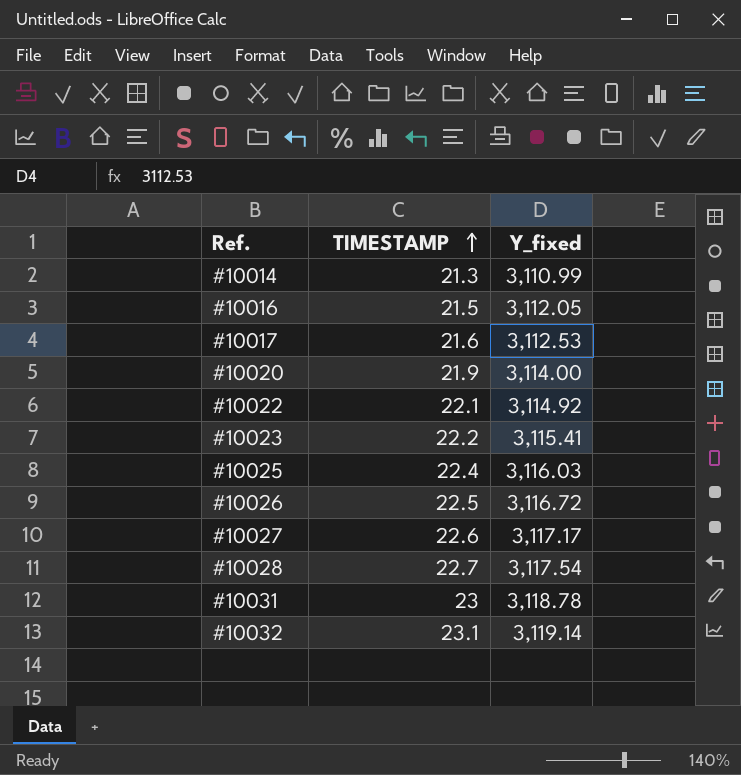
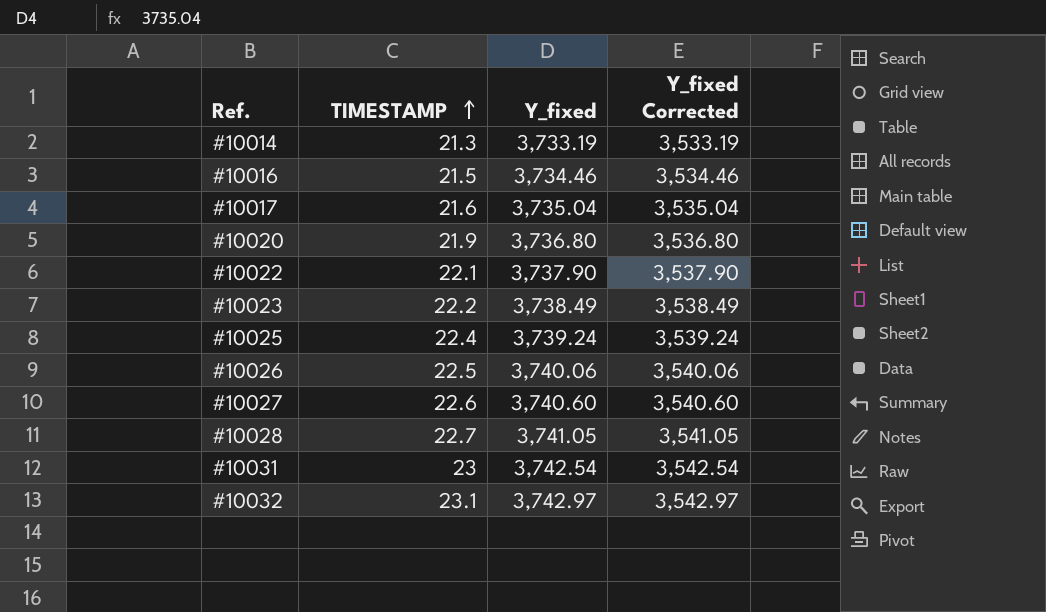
column Y_fixed Corrected | formula: none -> [Y_fixed] - 200
#10014 | Y_fixed: 3,110.99 -> 3,733.19
#10016 | Y_fixed: 3,112.05 -> 3,734.46
#10017 | Y_fixed: 3,112.53 -> 3,735.04
#10020 | Y_fixed: 3,114.00 -> 3,736.80
#10022 | Y_fixed: 3,114.92 -> 3,737.90
#10023 | Y_fixed: 3,115.41 -> 3,738.49
#10025 | Y_fixed: 3,116.03 -> 3,739.24
#10026 | Y_fixed: 3,116.72 -> 3,740.06
#10027 | Y_fixed: 3,117.17 -> 3,740.60
#10028 | Y_fixed: 3,117.54 -> 3,741.05
#10031 | Y_fixed: 3,118.78 -> 3,742.54
#10032 | Y_fixed: 3,119.14 -> 3,742.97

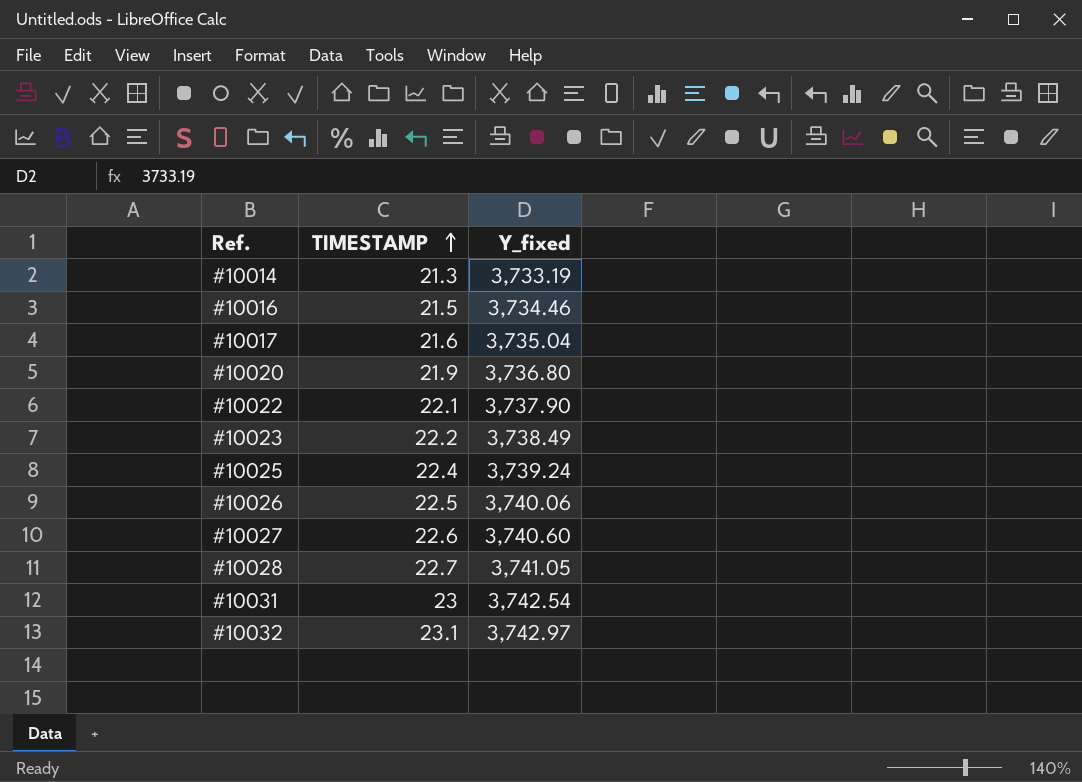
column Y_fixed Corrected | formula: [Y_fixed] - 200 -> none

